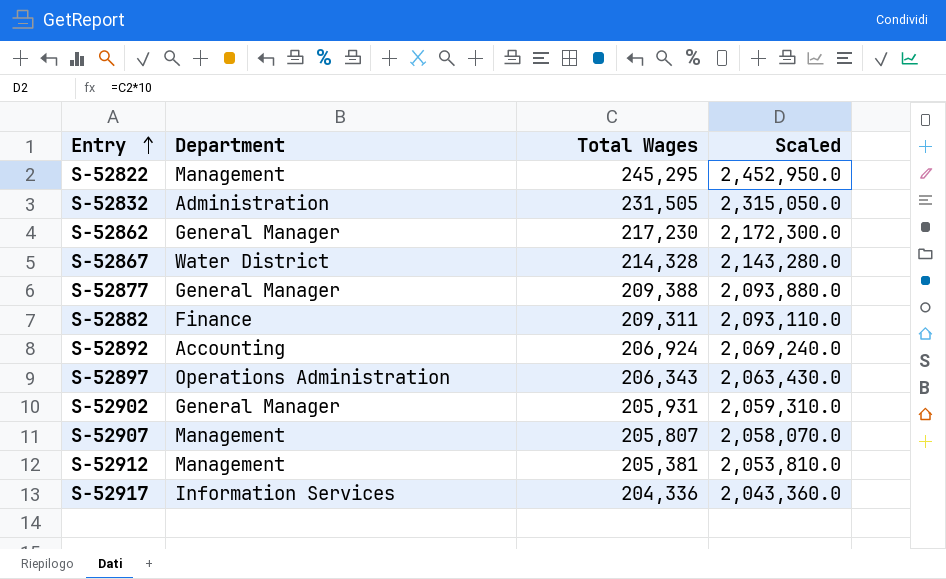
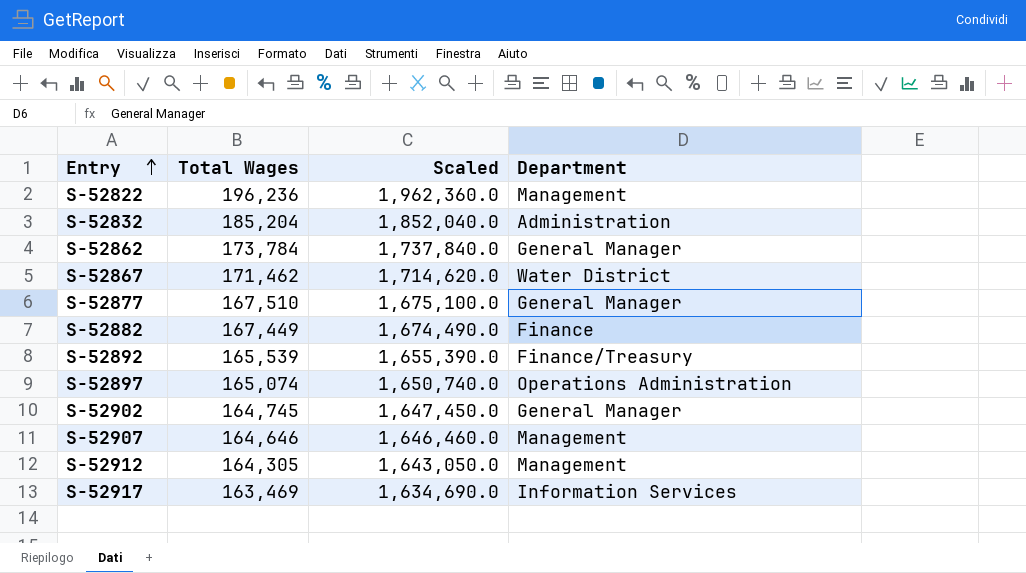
column Department | position: 2 -> 4
S-52822 | Total Wages: 245,295 -> 196,236
S-52822 | Scaled: 2,452,950.0 -> 1,962,360.0
S-52832 | Total Wages: 231,505 -> 185,204
S-52832 | Scaled: 2,315,050.0 -> 1,852,040.0
S-52862 | Total Wages: 217,230 -> 173,784
S-52862 | Scaled: 2,172,300.0 -> 1,737,840.0
S-52867 | Total Wages: 214,328 -> 171,462
S-52867 | Scaled: 2,143,280.0 -> 1,714,620.0
S-52877 | Total Wages: 209,388 -> 167,510
S-52877 | Scaled: 2,093,880.0 -> 1,675,100.0
S-52882 | Total Wages: 209,311 -> 167,449
S-52882 | Scaled: 2,093,110.0 -> 1,674,490.0
S-52892 | Total Wages: 206,924 -> 165,539
S-52892 | Scaled: 2,069,240.0 -> 1,655,390.0
S-52892 | Department: Accounting -> Finance/Treasury
S-52897 | Total Wages: 206,343 -> 165,074
S-52897 | Scaled: 2,063,430.0 -> 1,650,740.0
S-52902 | Total Wages: 205,931 -> 164,745
S-52902 | Scaled: 2,059,310.0 -> 1,647,450.0
S-52907 | Total Wages: 205,807 -> 164,646
S-52907 | Scaled: 2,058,070.0 -> 1,646,460.0
S-52912 | Total Wages: 205,381 -> 164,305
S-52912 | Scaled: 2,053,810.0 -> 1,643,050.0
S-52917 | Total Wages: 204,336 -> 163,469
S-52917 | Scaled: 2,043,360.0 -> 1,634,690.0

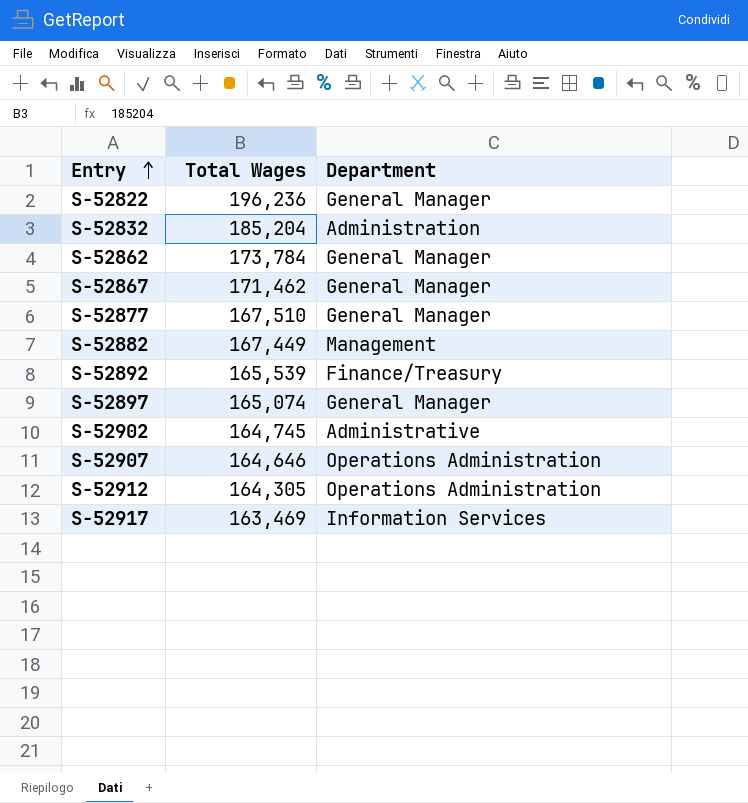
column Scaled | formula: [Total Wages] * 10 -> none
S-52822 | Department: Management -> General Manager
S-52867 | Department: Water District -> General Manager
S-52882 | Department: Finance -> Management
S-52897 | Department: Operations Administration -> General Manager
S-52902 | Department: General Manager -> Administrative
S-52907 | Department: Management -> Operations Administration
S-52912 | Department: Management -> Operations Administration

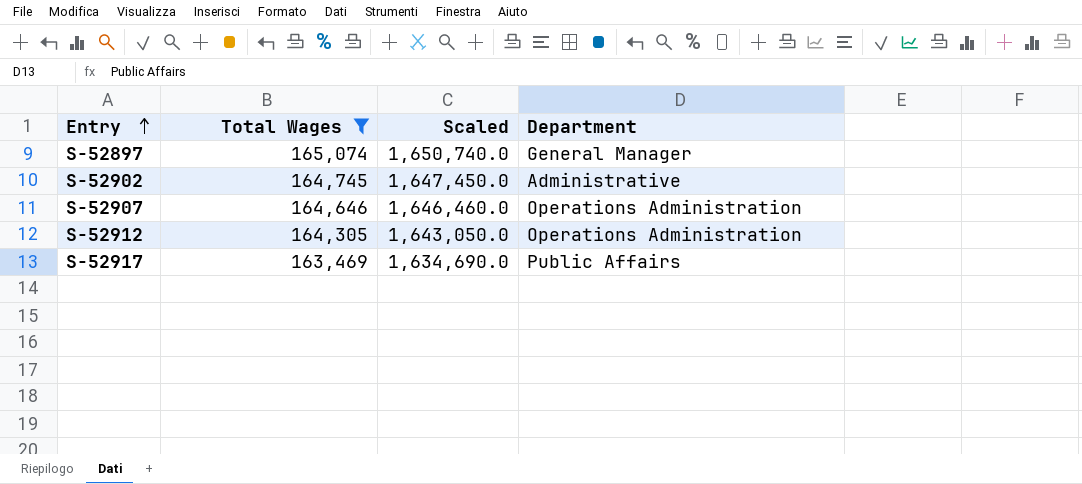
filter: none -> Total Wages <= 165,074
column Scaled | formula: none -> [Total Wages] * 10
S-52917 | Department: Information Services -> Public Affairs

